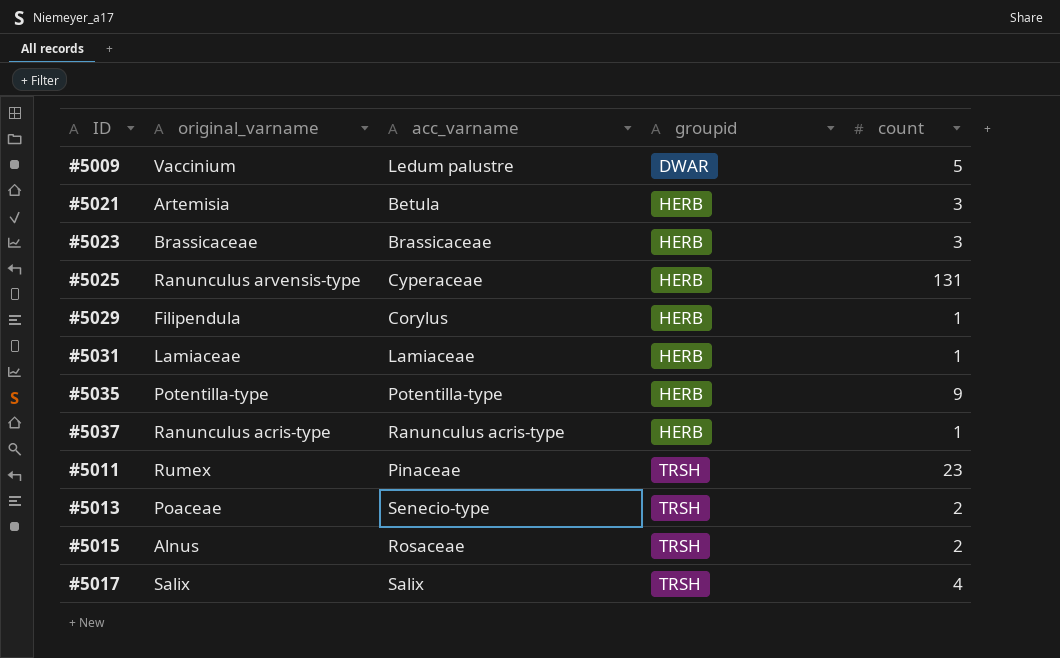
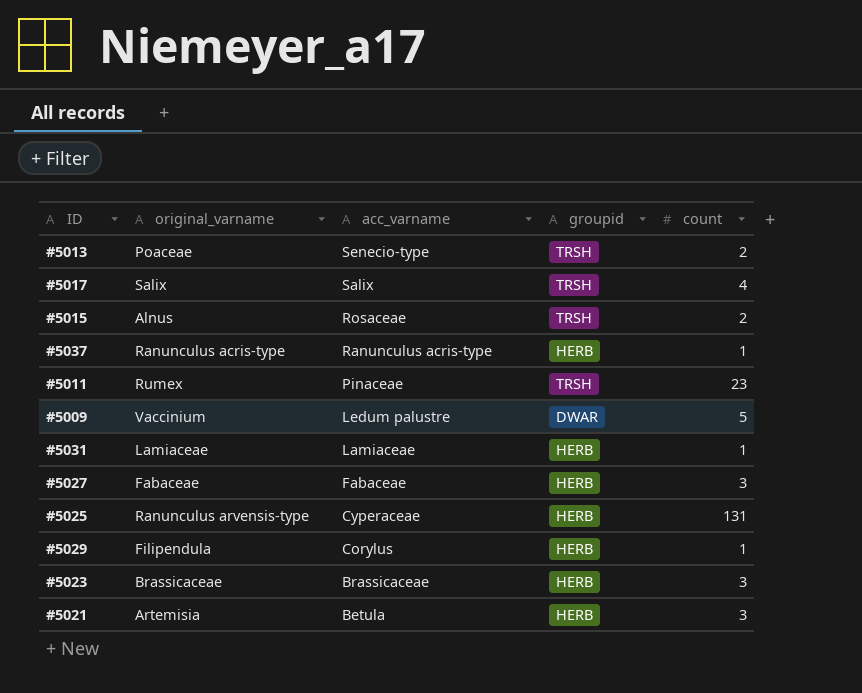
row order: groupid ascending -> acc_varname descending
row #5035: Potentilla-type | Potentilla-type | HERB | 9 -> none
row #5027: none -> Fabaceae | Fabaceae | HERB | 3

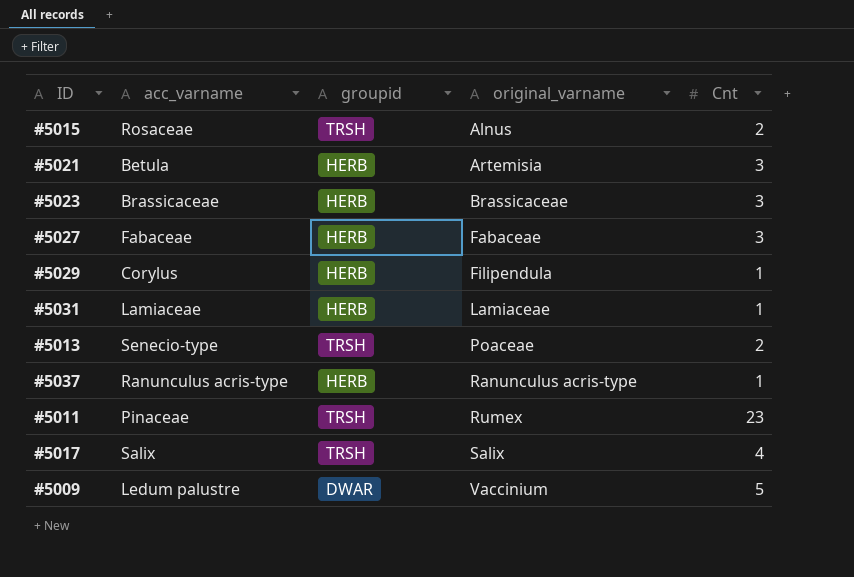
row order: acc_varname descending -> original_varname ascending
column original_varname | position: 2 -> 4
column name: count -> Cnt
row #5025: Ranunculus arvensis-type | Cyperaceae | HERB | 131 -> none

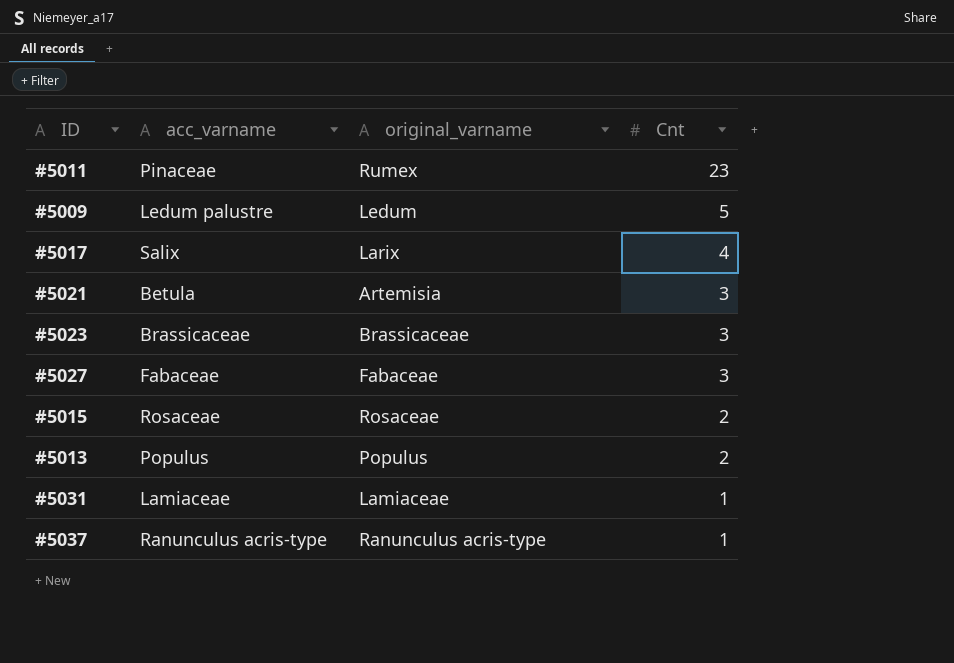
row order: original_varname ascending -> Cnt descending
column groupid | position: 3 -> none
row #5029: Corylus | HERB | Filipendula | 1 -> none
#5009 | original_varname: Vaccinium -> Ledum
#5017 | original_varname: Salix -> Larix
#5015 | original_varname: Alnus -> Rosaceae
#5013 | acc_varname: Senecio-type -> Populus
#5013 | original_varname: Poaceae -> Populus

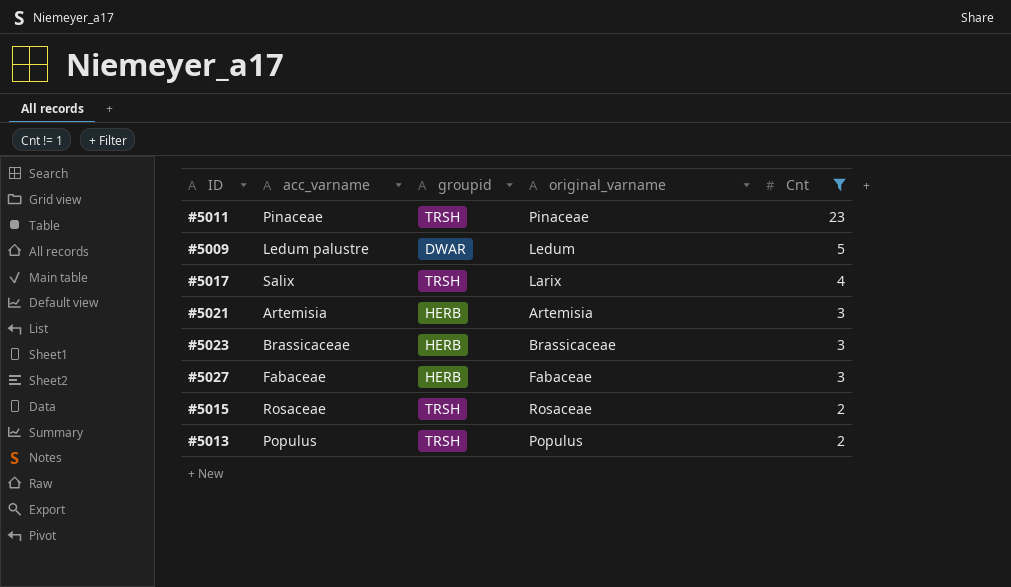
filter: none -> Cnt != 1
column groupid | position: none -> 3
#5011 | original_varname: Rumex -> Pinaceae
#5021 | acc_varname: Betula -> Artemisia

